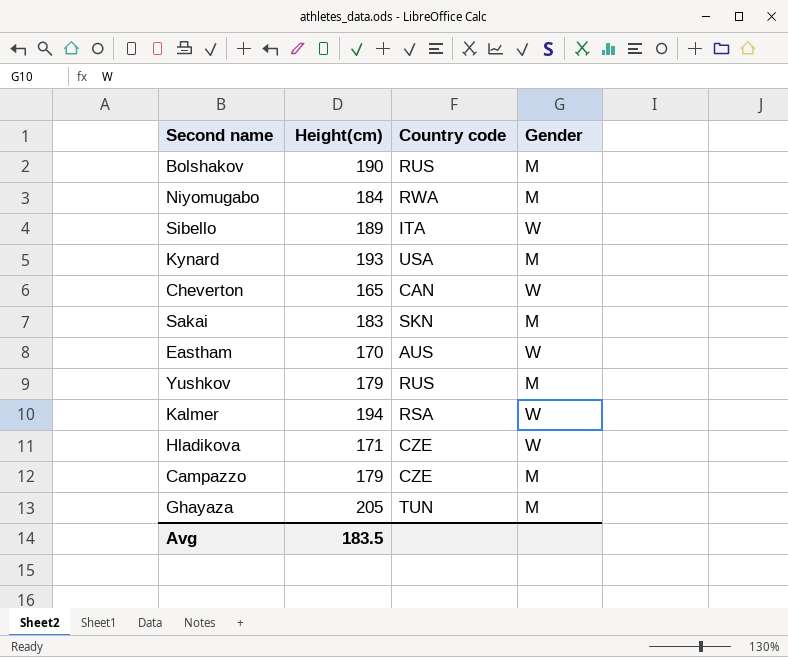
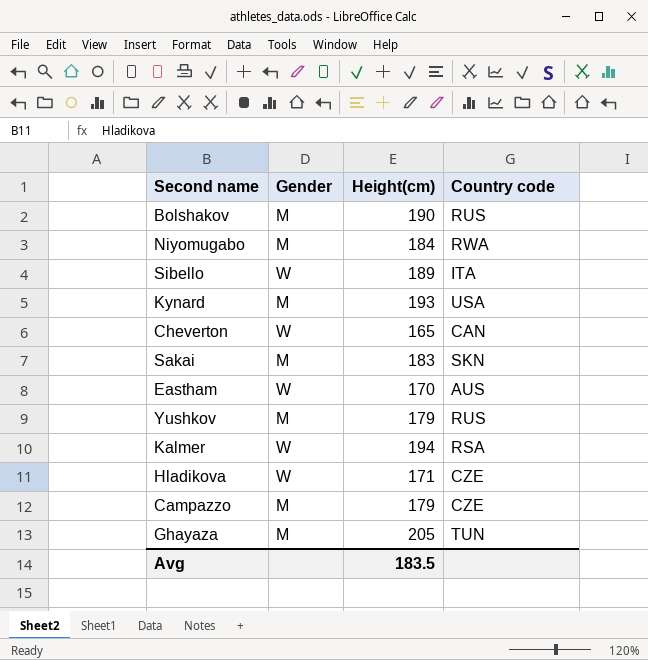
column Gender | position: 4 -> 2

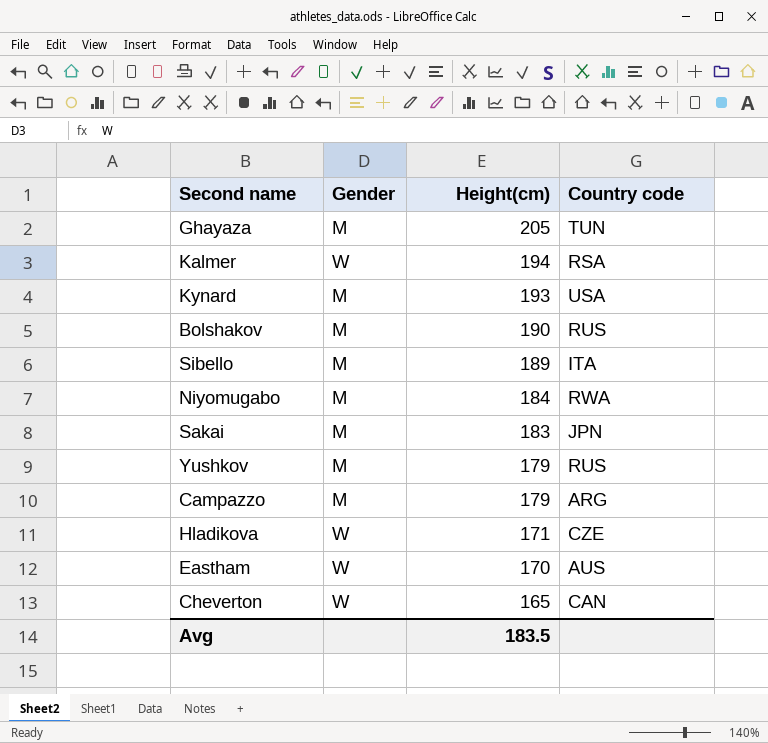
row order: none -> Height(cm) descending
Sibello | Gender: W -> M
Sakai | Country code: SKN -> JPN
Campazzo | Country code: CZE -> ARG

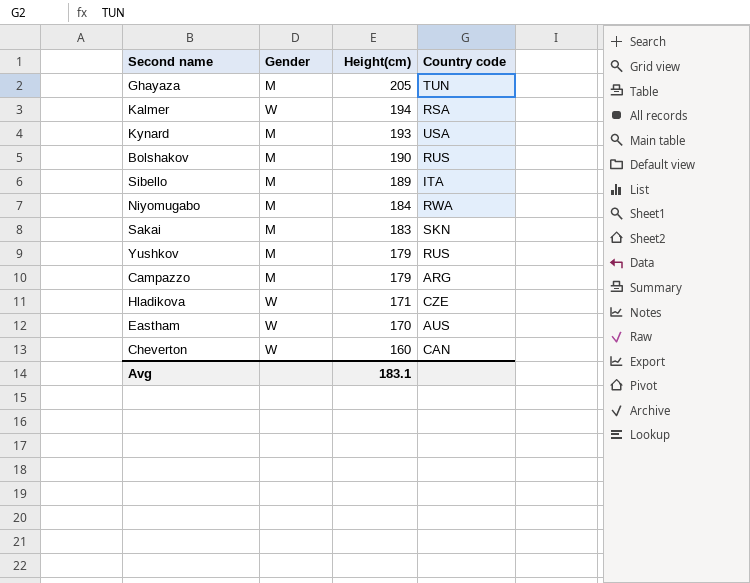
Sakai | Country code: JPN -> SKN
Cheverton | Height(cm): 165 -> 160
Avg | Height(cm): 183.5 -> 183.1

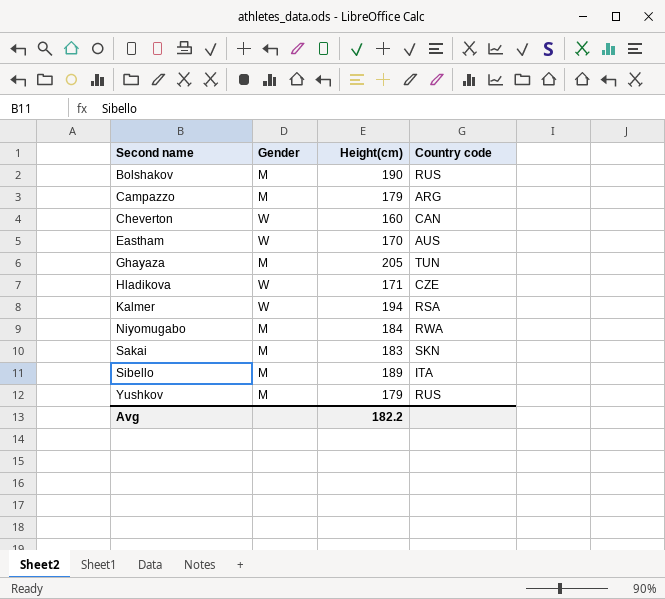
row order: Height(cm) descending -> Second name ascending
row Kynard: M | 193 | USA -> none
Avg | Height(cm): 183.1 -> 182.2

